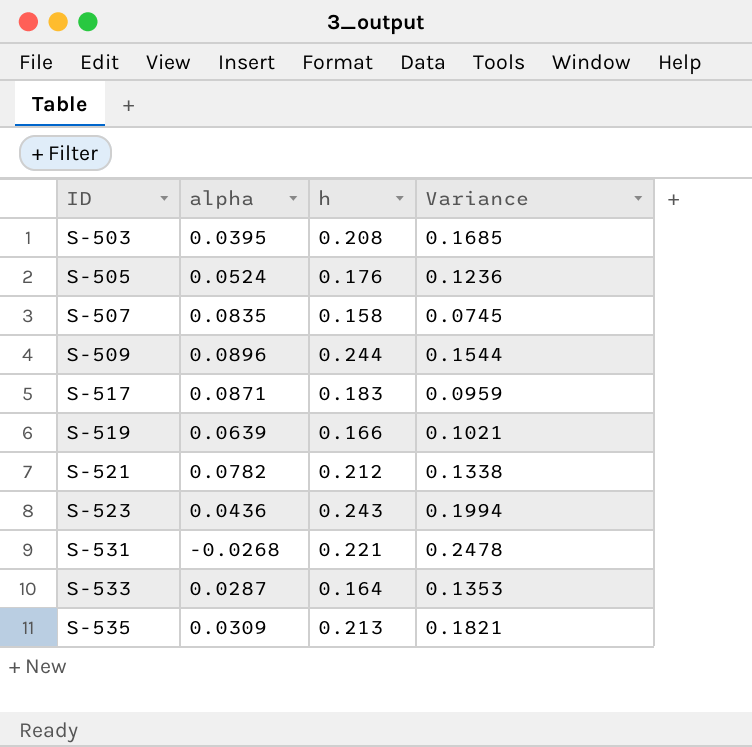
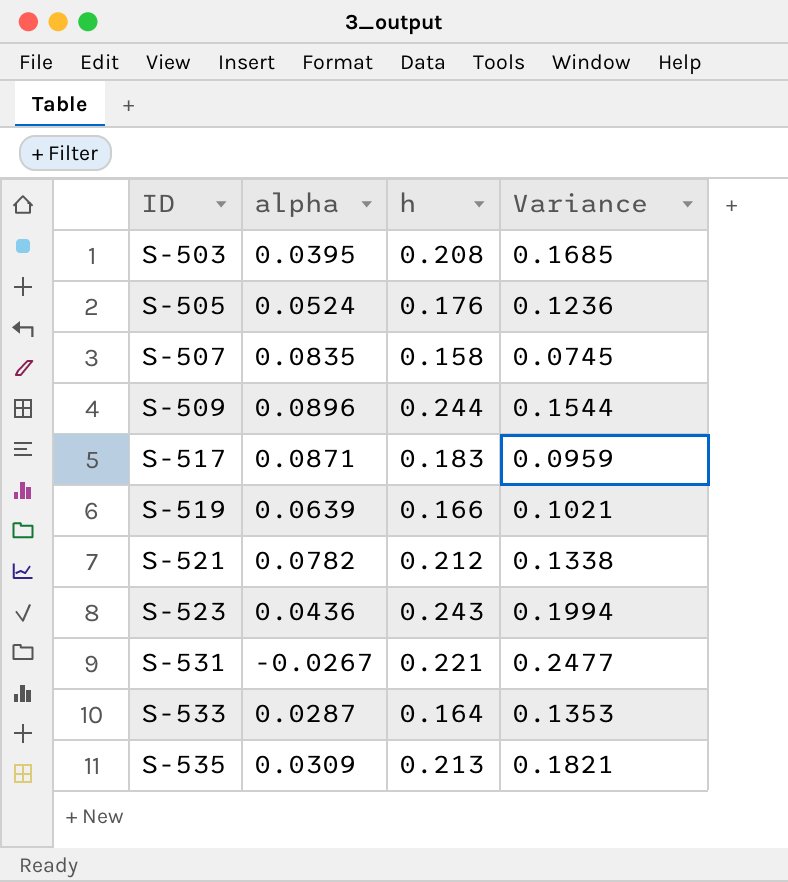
S-531 | alpha: -0.0268 -> -0.0267
S-531 | Variance: 0.2478 -> 0.2477

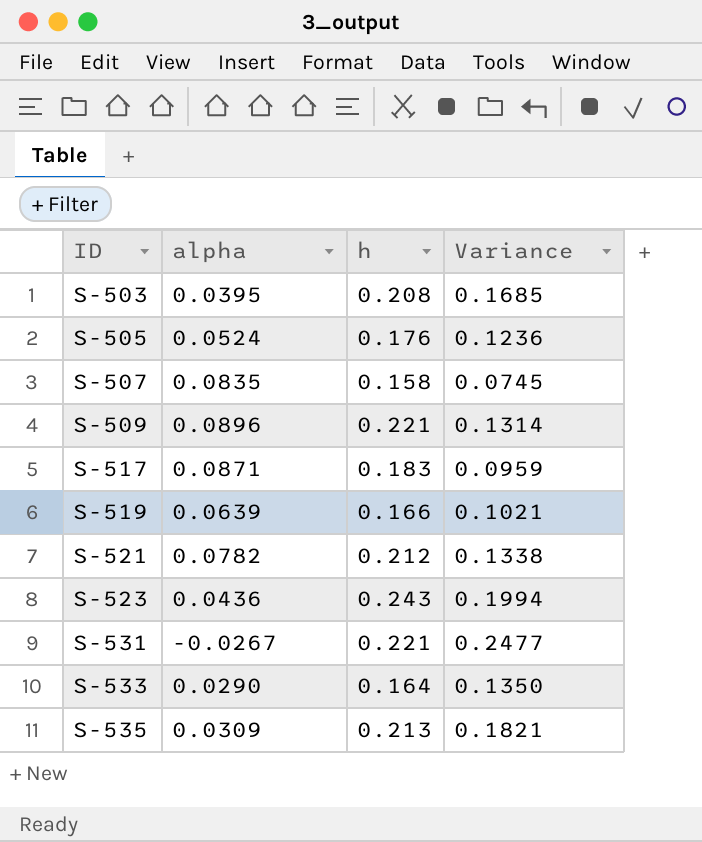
S-509 | h: 0.244 -> 0.221
S-509 | Variance: 0.1544 -> 0.1314
S-533 | alpha: 0.0287 -> 0.0290
S-533 | Variance: 0.1353 -> 0.1350

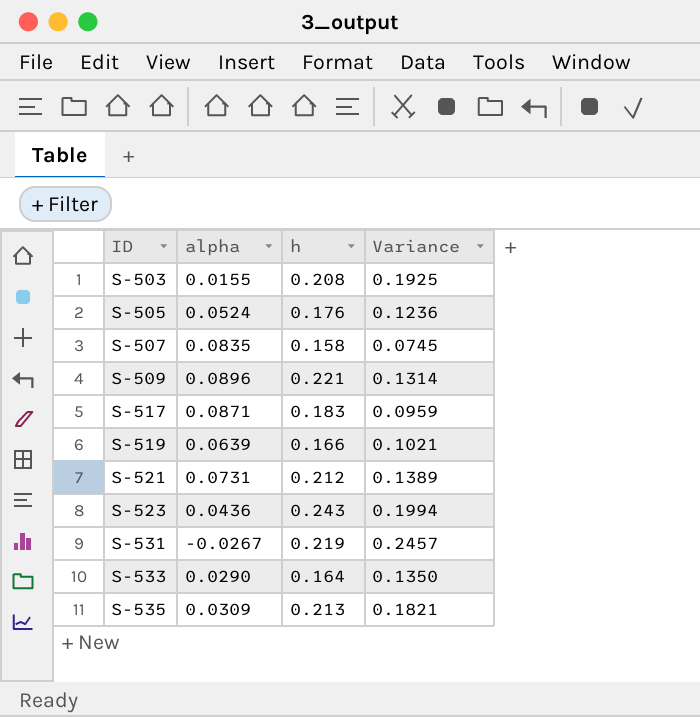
S-503 | alpha: 0.0395 -> 0.0155
S-503 | Variance: 0.1685 -> 0.1925
S-521 | alpha: 0.0782 -> 0.0731
S-521 | Variance: 0.1338 -> 0.1389
S-531 | h: 0.221 -> 0.219
S-531 | Variance: 0.2477 -> 0.2457

